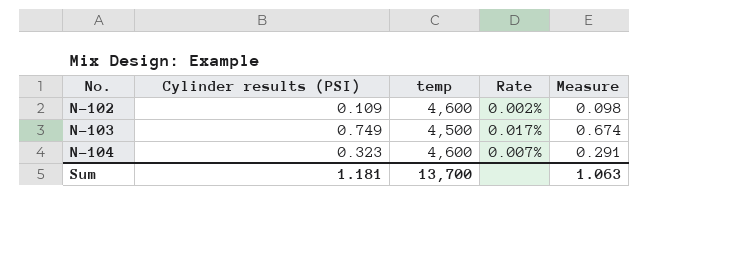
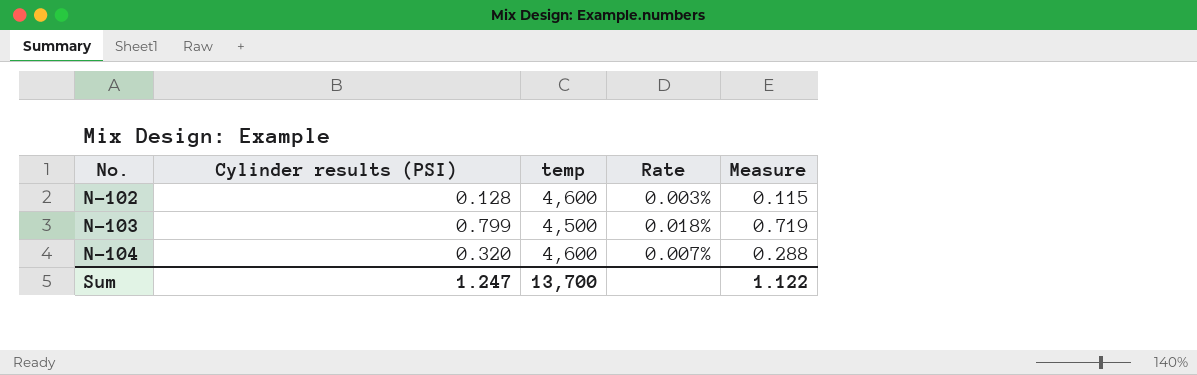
N-102 | Cylinder results (PSI): 0.109 -> 0.128
N-102 | Rate: 0.002% -> 0.003%
N-102 | Measure: 0.098 -> 0.115
N-103 | Cylinder results (PSI): 0.749 -> 0.799
N-103 | Rate: 0.017% -> 0.018%
N-103 | Measure: 0.674 -> 0.719
N-104 | Cylinder results (PSI): 0.323 -> 0.320
N-104 | Measure: 0.291 -> 0.288
Sum | Cylinder results (PSI): 1.181 -> 1.247
Sum | Measure: 1.063 -> 1.122

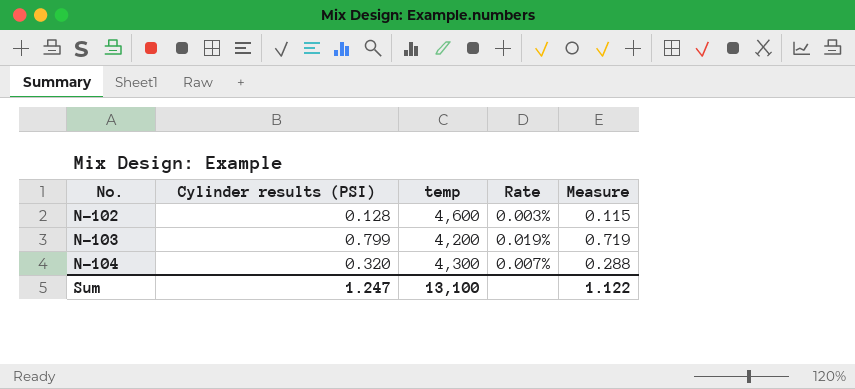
N-103 | temp: 4,500 -> 4,200
N-103 | Rate: 0.018% -> 0.019%
N-104 | temp: 4,600 -> 4,300
Sum | temp: 13,700 -> 13,100

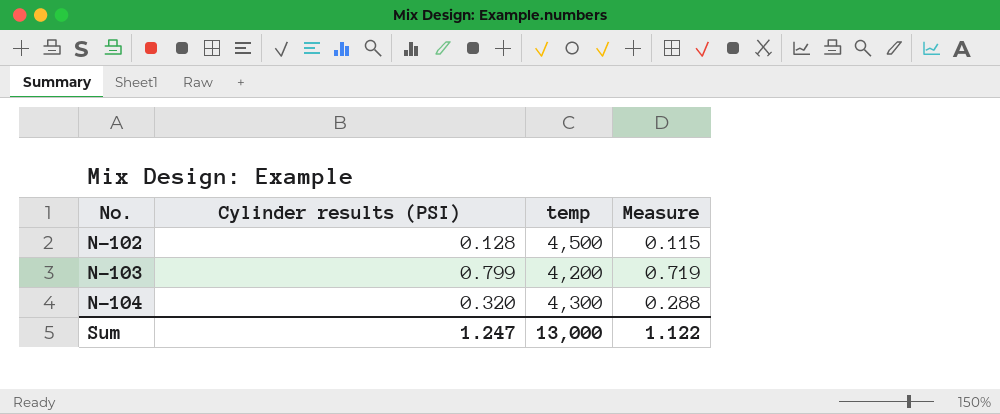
column Rate | formula: [Cylinder results (PSI)] / [temp] -> none
N-102 | temp: 4,600 -> 4,500
Sum | temp: 13,100 -> 13,000

